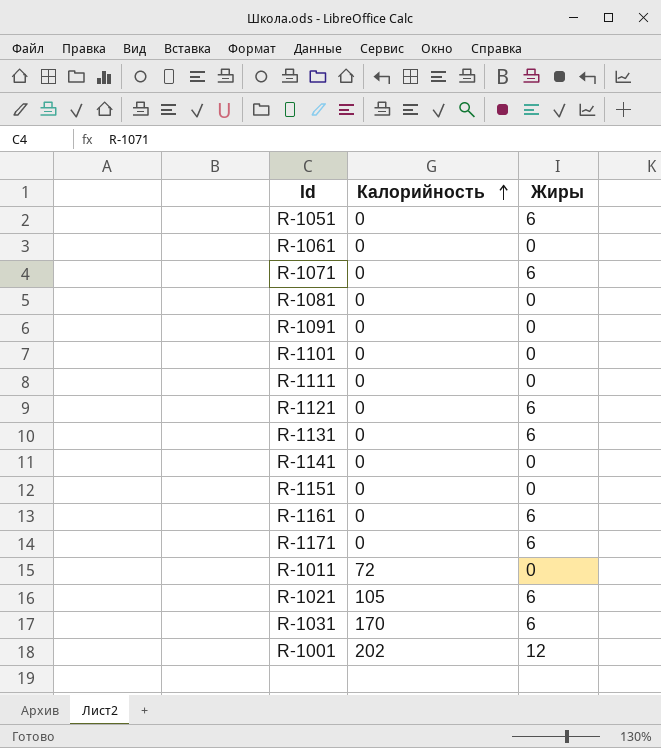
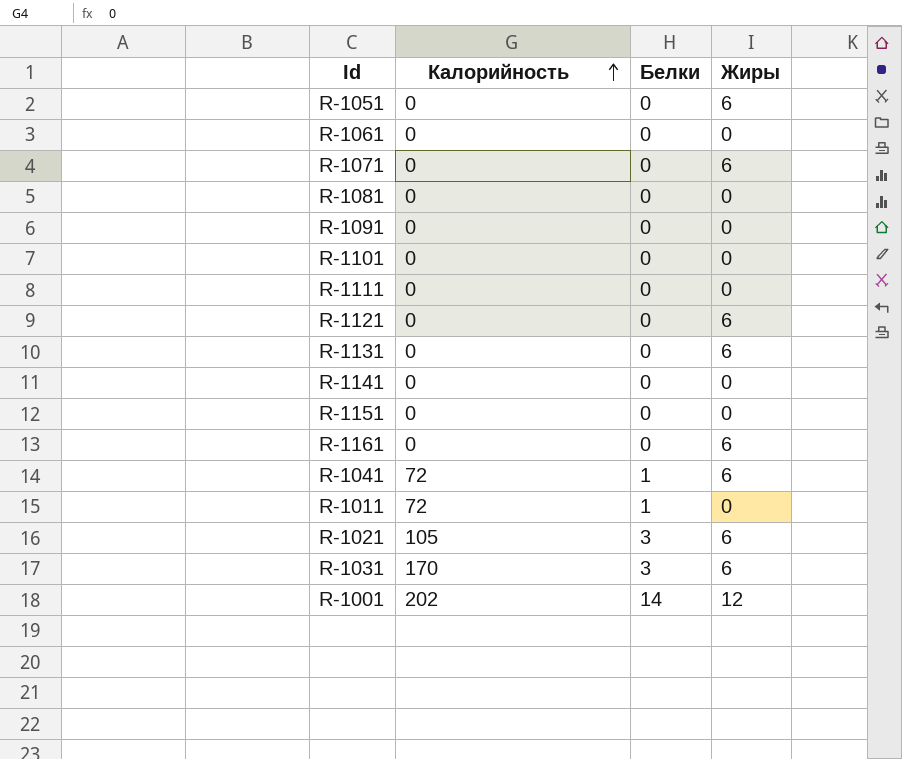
column Белки | position: none -> 3
row R-1171: 0 | 6 -> none
row R-1041: none -> 72 | 1 | 6

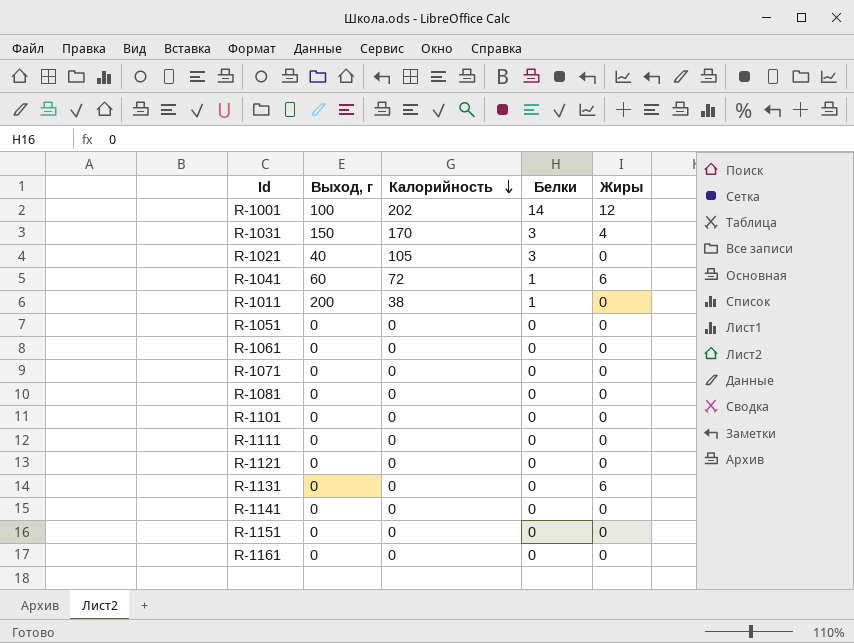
row order: Калорийность ascending -> Калорийность descending
column Выход, г | position: none -> 2
row R-1091: 0 | 0 | 0 -> none
R-1031 | Жиры: 6 -> 4
R-1021 | Жиры: 6 -> 0
R-1011 | Калорийность: 72 -> 38
R-1051 | Жиры: 6 -> 0
R-1071 | Жиры: 6 -> 0
R-1121 | Жиры: 6 -> 0
R-1161 | Жиры: 6 -> 0

